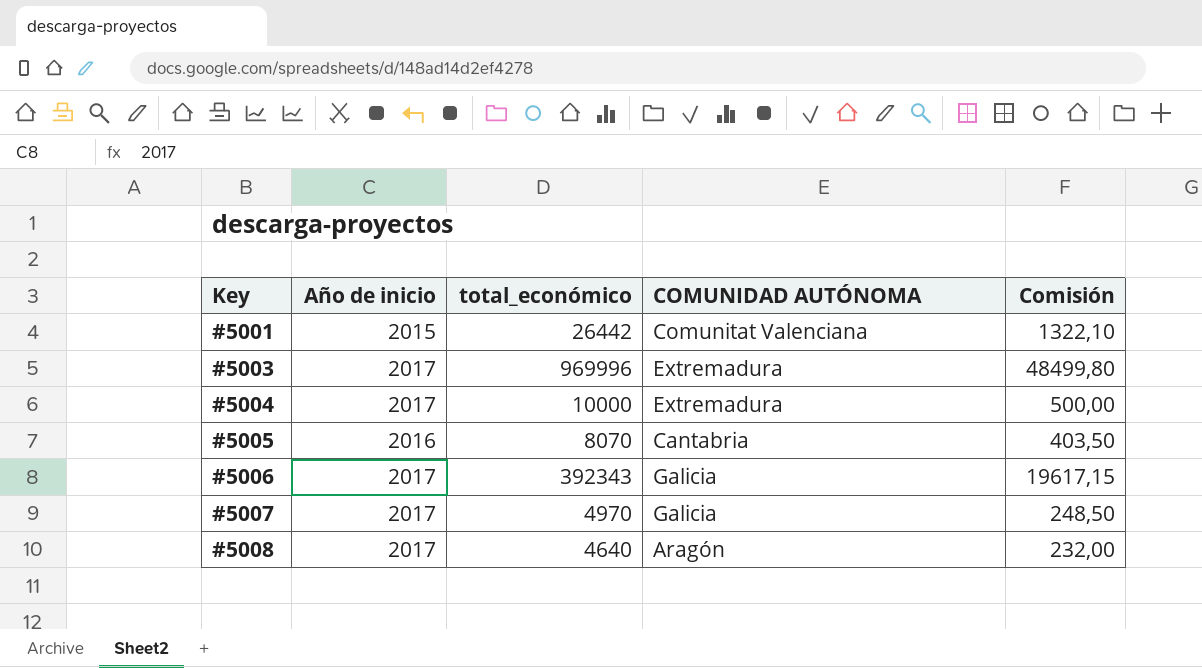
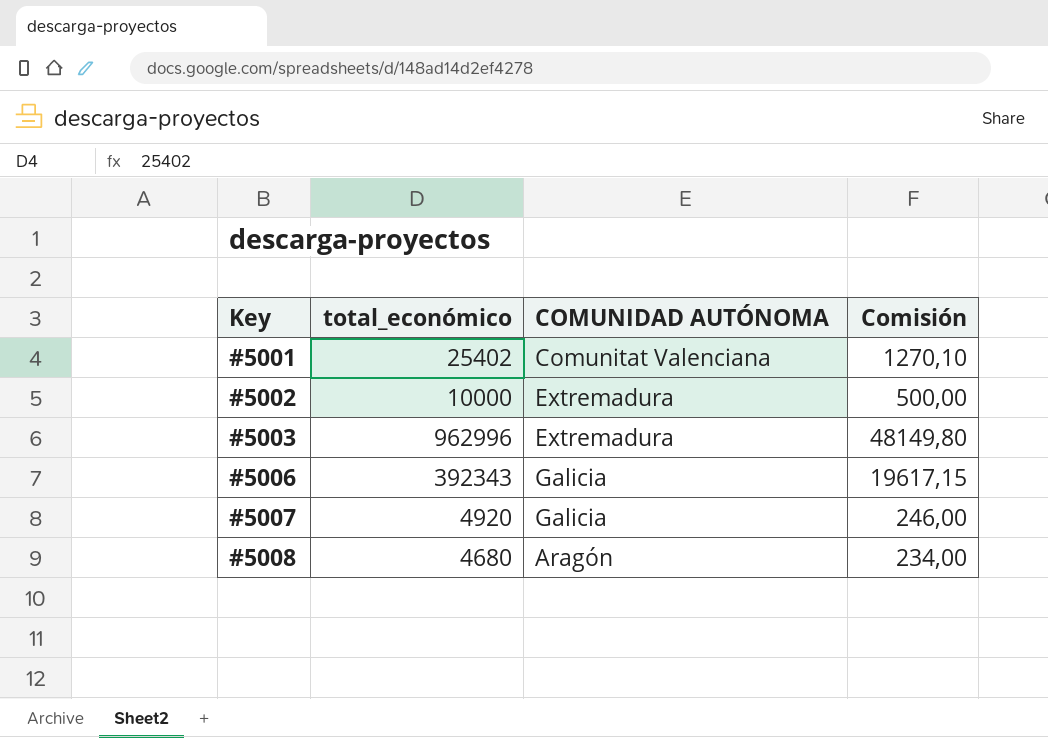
column Año de inicio | position: 2 -> none
row #5004: 2017 | 10000 | Extremadura | 500,00 -> none
row #5005: 2016 | 8070 | Cantabria | 403,50 -> none
#5001 | total_económico: 26442 -> 25402
#5001 | Comisión: 1322,10 -> 1270,10
row #5002: none -> 10000 | Extremadura | 500,00
#5003 | total_económico: 969996 -> 962996
#5003 | Comisión: 48499,80 -> 48149,80
#5007 | total_económico: 4970 -> 4920
#5007 | Comisión: 248,50 -> 246,00
#5008 | total_económico: 4640 -> 4680
#5008 | Comisión: 232,00 -> 234,00

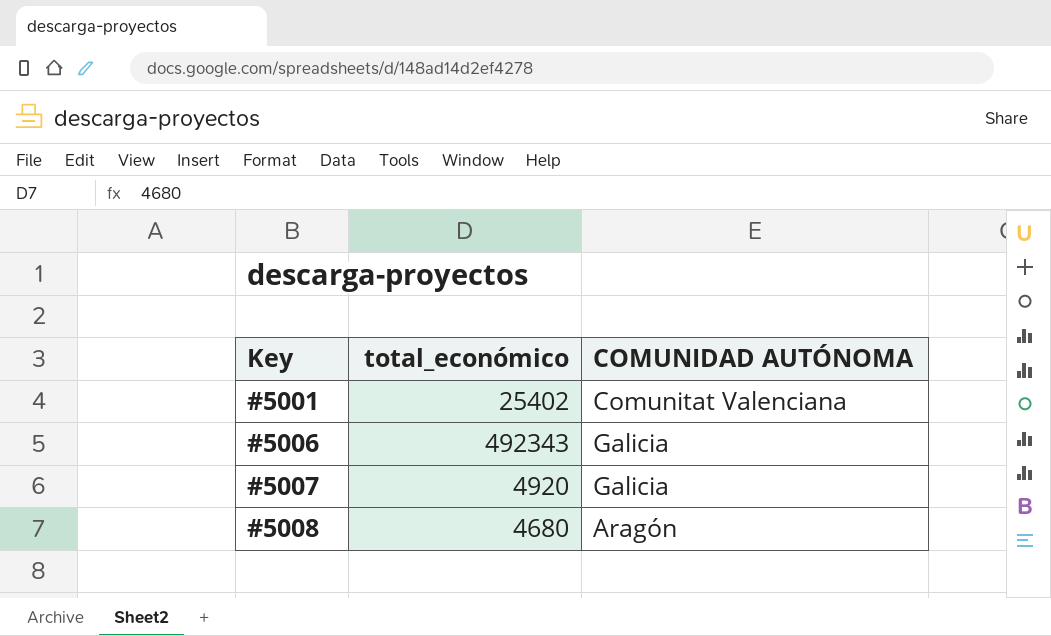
column Comisión | formula: [total_económico] * 0,05 -> none
row #5002: 10000 | Extremadura | 500,00 -> none
row #5003: 962996 | Extremadura | 48149,80 -> none
#5006 | total_económico: 392343 -> 492343

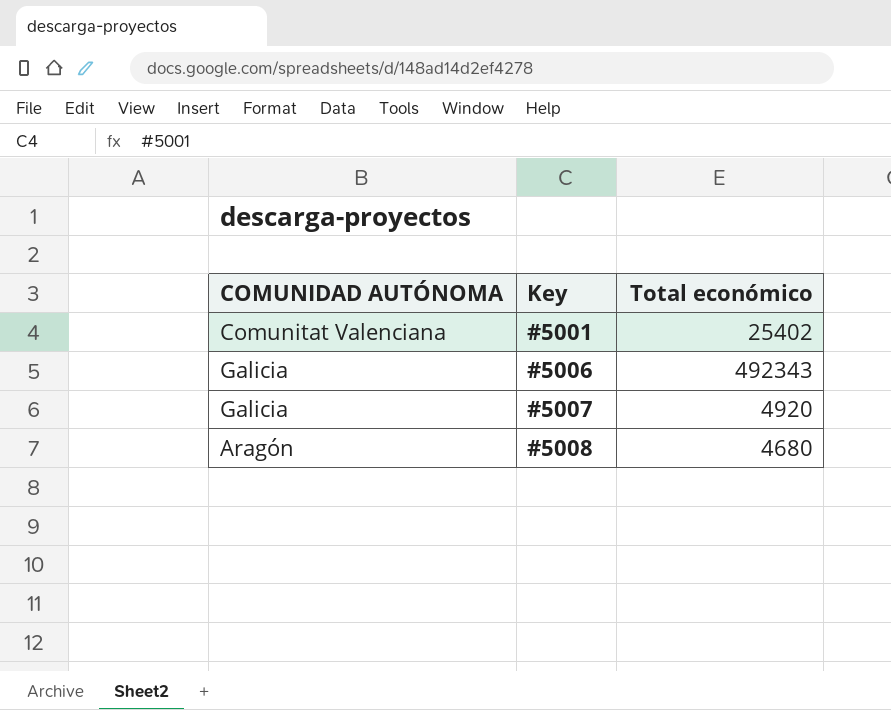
column COMUNIDAD AUTÓNOMA | position: 3 -> 1
column name: total_económico -> Total económico

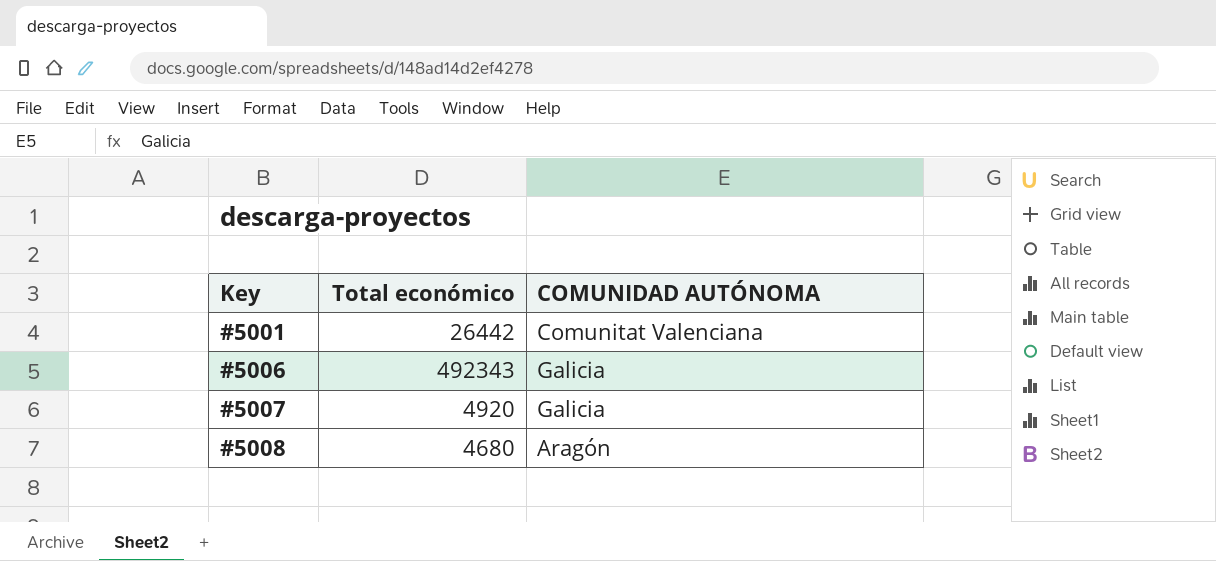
column COMUNIDAD AUTÓNOMA | position: 1 -> 3
#5001 | Total económico: 25402 -> 26442

